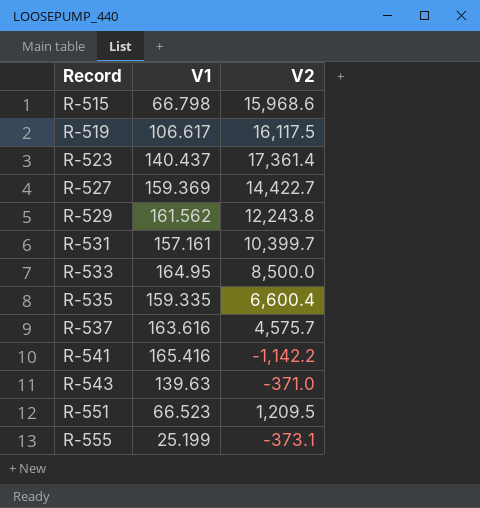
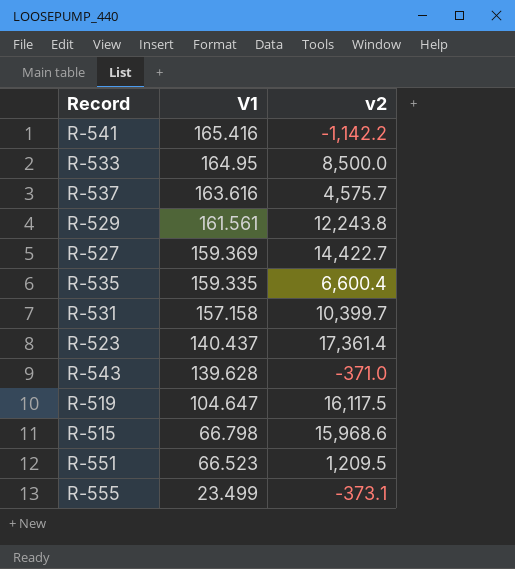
row order: Record ascending -> V1 descending
column name: V2 -> v2
R-529 | V1: 161.562 -> 161.561
R-531 | V1: 157.161 -> 157.158
R-543 | V1: 139.63 -> 139.628
R-519 | V1: 106.617 -> 104.647
R-555 | V1: 25.199 -> 23.499

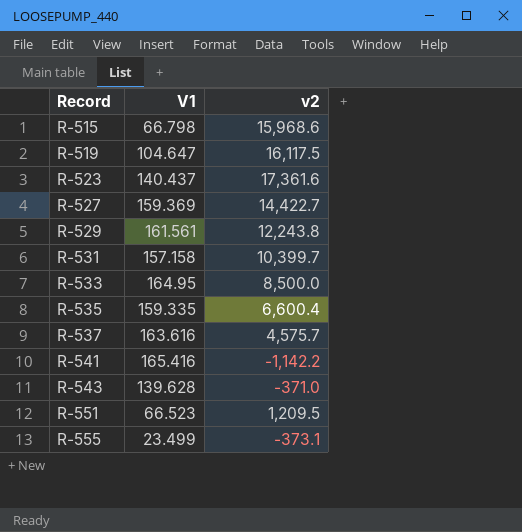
row order: V1 descending -> Record ascending
R-523 | v2: 17,361.4 -> 17,361.6

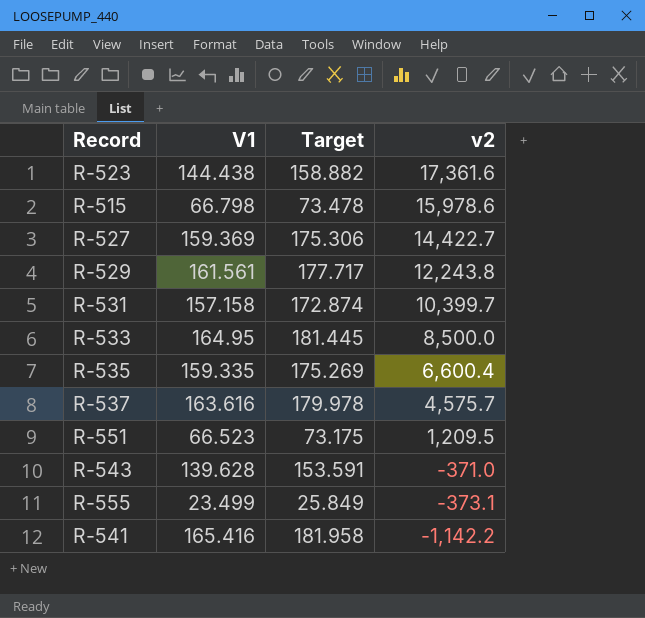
row order: Record ascending -> v2 descending
column Target | formula: none -> [V1] * 1.1
row R-519: 104.647 | 16,117.5 -> none
R-523 | V1: 140.437 -> 144.438
R-515 | v2: 15,968.6 -> 15,978.6

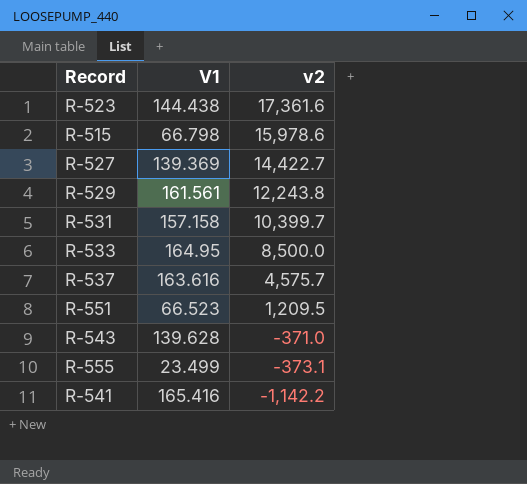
column Target | formula: [V1] * 1.1 -> none
row R-535: 159.335 | 175.269 | 6,600.4 -> none
R-527 | V1: 159.369 -> 139.369

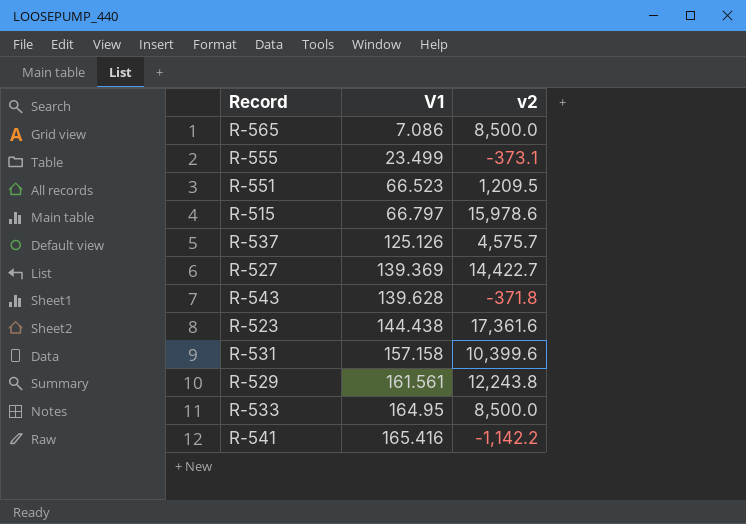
row order: v2 descending -> V1 ascending
row R-565: none -> 7.086 | 8,500.0
R-515 | V1: 66.798 -> 66.797
R-537 | V1: 163.616 -> 125.126
R-543 | v2: -371.0 -> -371.8
R-531 | v2: 10,399.7 -> 10,399.6

